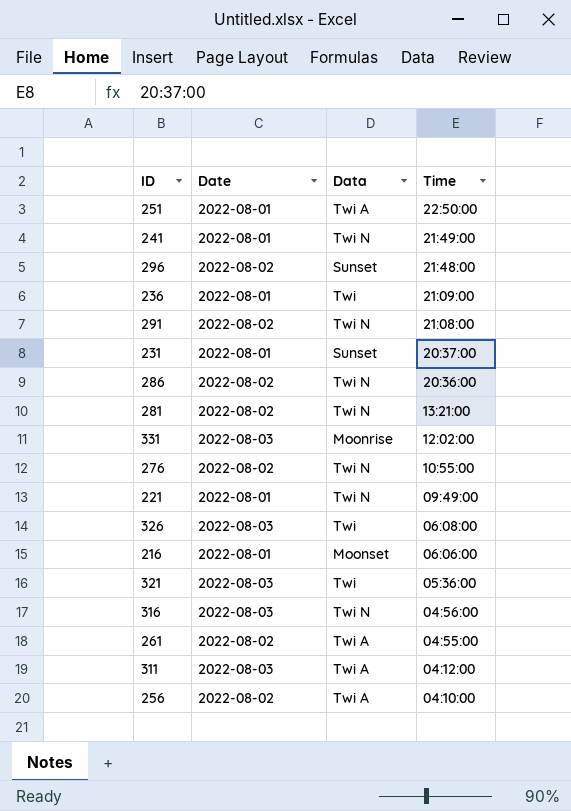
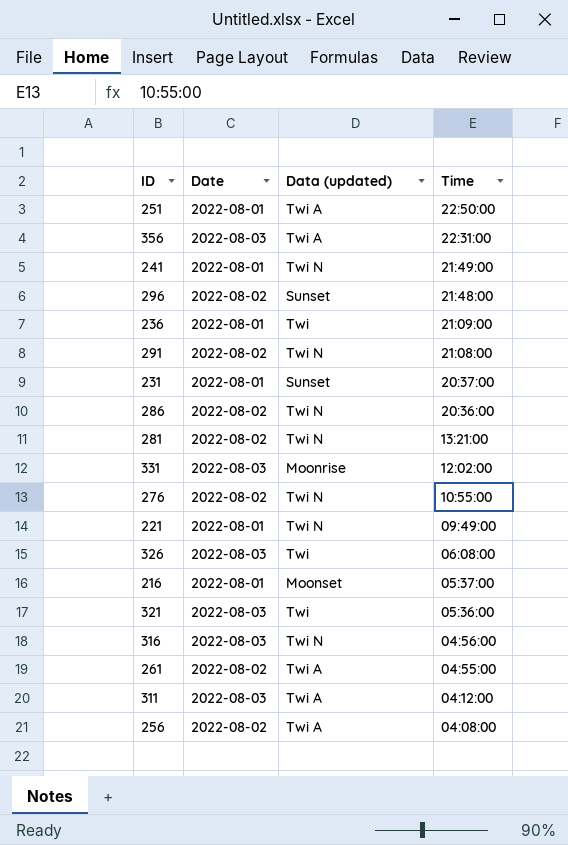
column name: Data -> Data (updated)
row 356: none -> 2022-08-03 | Twi A | 22:31:00
216 | Time: 06:06:00 -> 05:37:00
256 | Time: 04:10:00 -> 04:08:00

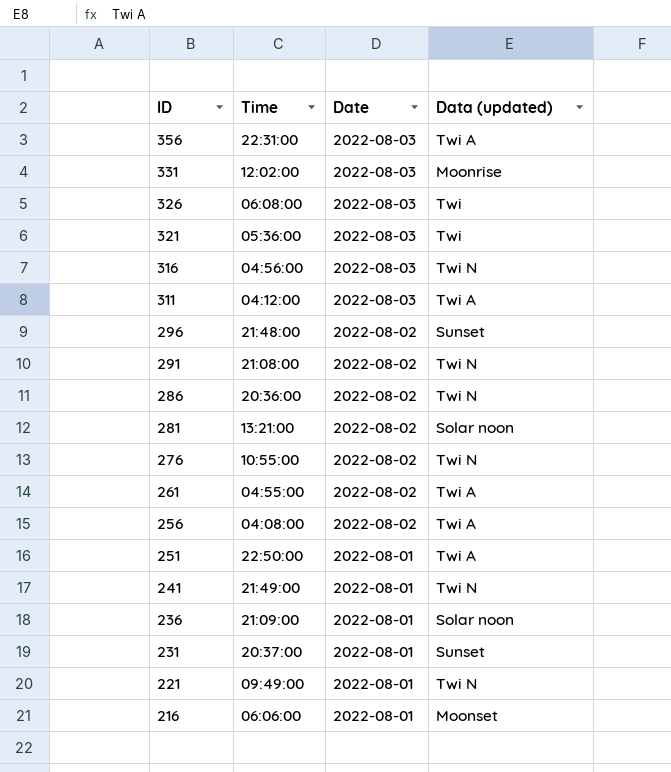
row order: Time descending -> ID descending
column Time | position: 4 -> 2
281 | Data (updated): Twi N -> Solar noon
236 | Data (updated): Twi -> Solar noon
216 | Time: 05:37:00 -> 06:06:00

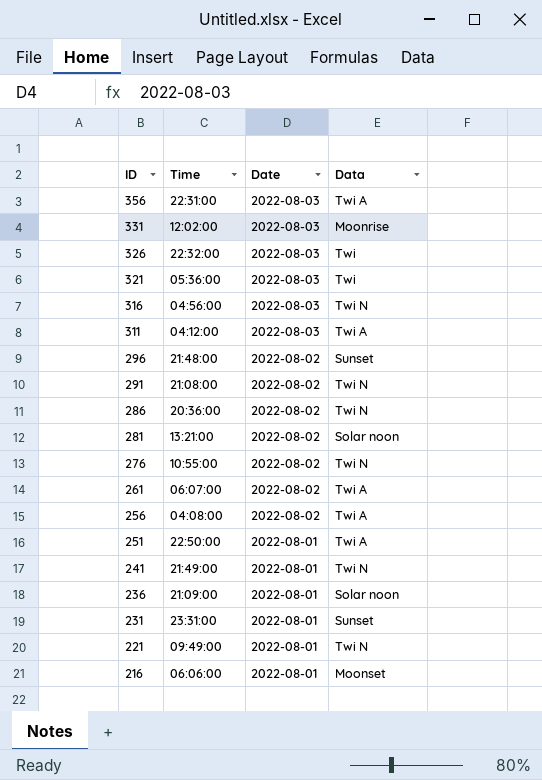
column name: Data (updated) -> Data
326 | Time: 06:08:00 -> 22:32:00
261 | Time: 04:55:00 -> 06:07:00
231 | Time: 20:37:00 -> 23:31:00

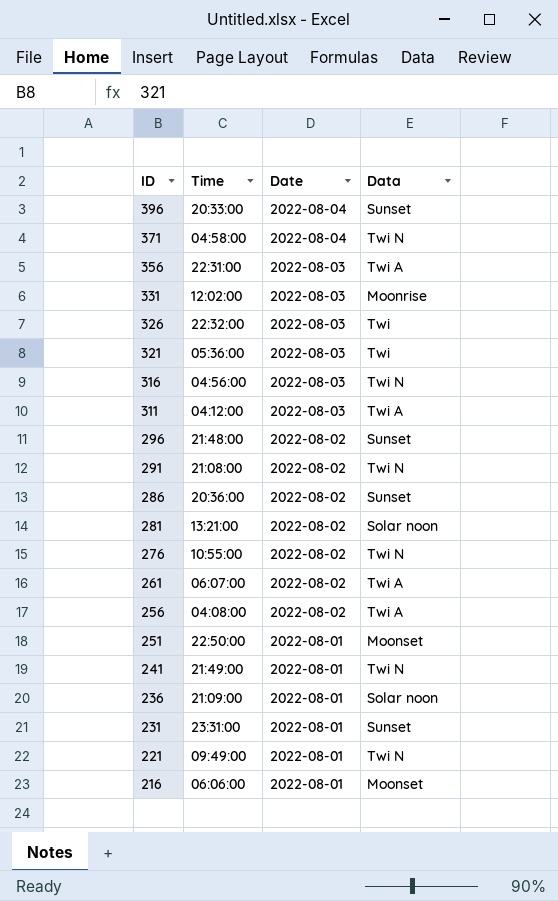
row 396: none -> 20:33:00 | 2022-08-04 | Sunset
row 371: none -> 04:58:00 | 2022-08-04 | Twi N
286 | Data: Twi N -> Sunset
251 | Data: Twi A -> Moonset

